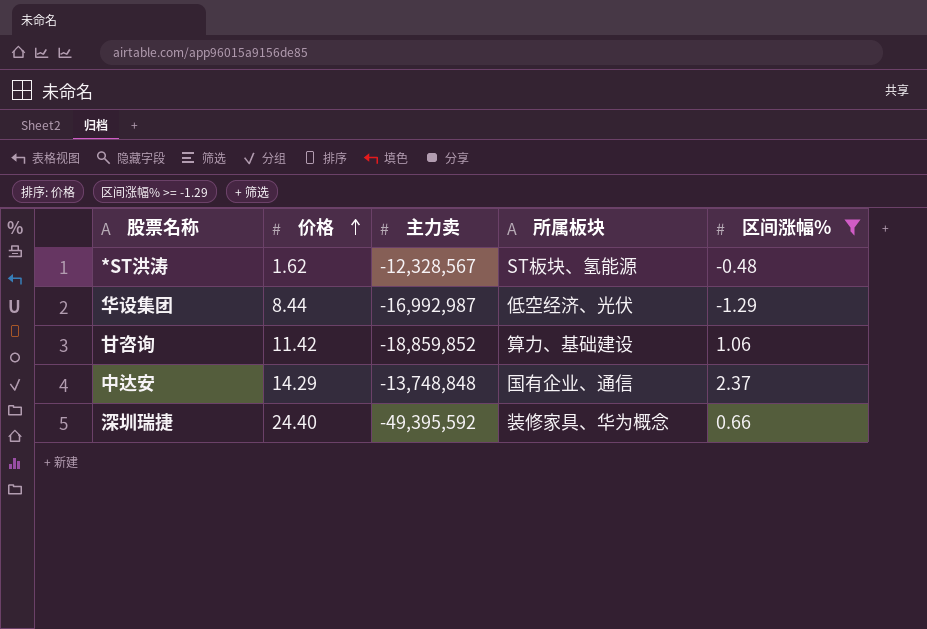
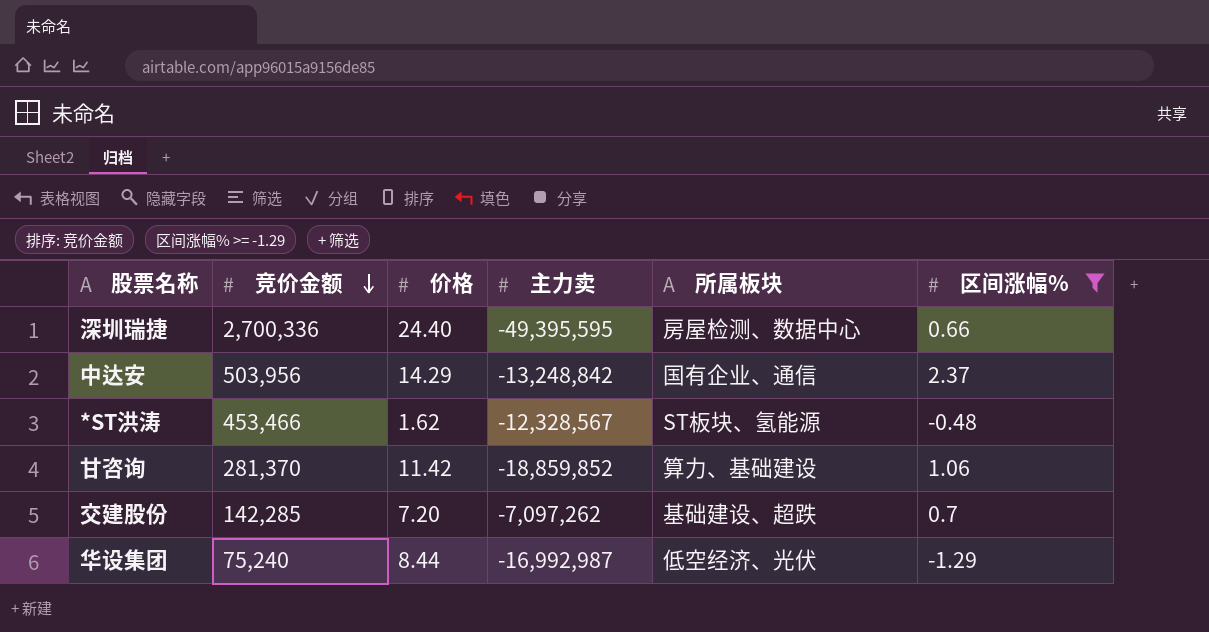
row order: 价格 ascending -> 竞价金额 descending
column 竞价金额 | position: none -> 2
深圳瑞捷 | 主力卖: -49,395,592 -> -49,395,595
深圳瑞捷 | 所属板块: 装修家具、华为概念 -> 房屋检测、数据中心
中达安 | 主力卖: -13,748,848 -> -13,248,842
row 交建股份: none -> 142,285 | 7.20 | -7,097,262 | 基础建设、超跌 | 0.7

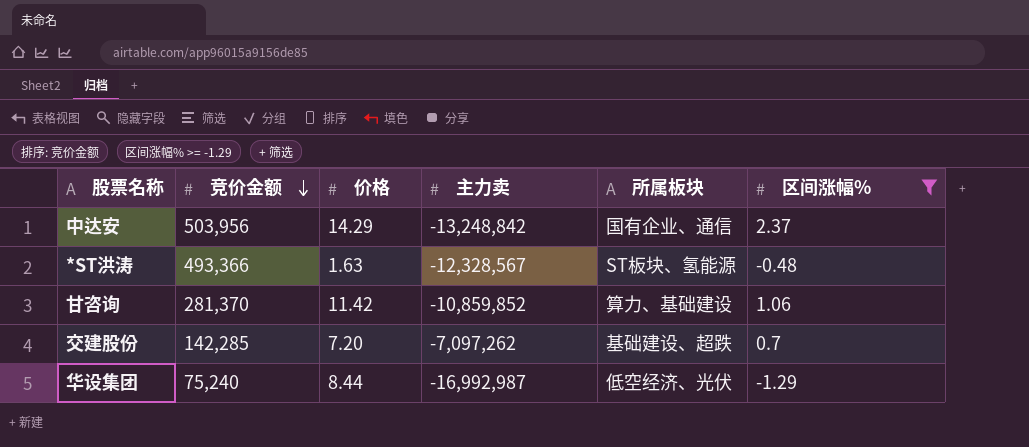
row 深圳瑞捷: 2,700,336 | 24.40 | -49,395,595 | 房屋检测、数据中心 | 0.66 -> none
*ST洪涛 | 竞价金额: 453,466 -> 493,366
*ST洪涛 | 价格: 1.62 -> 1.63
甘咨询 | 主力卖: -18,859,852 -> -10,859,852

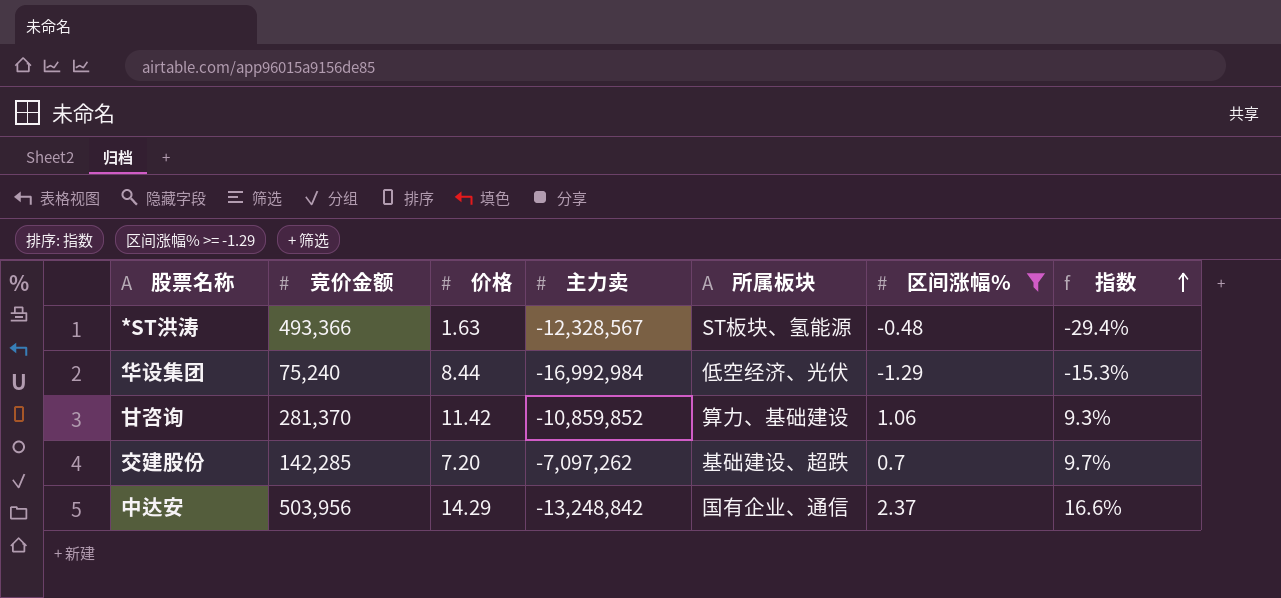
row order: 竞价金额 descending -> 指数 ascending
column 指数 | formula: none -> [区间涨幅%] / [价格]
华设集团 | 主力卖: -16,992,987 -> -16,992,984

